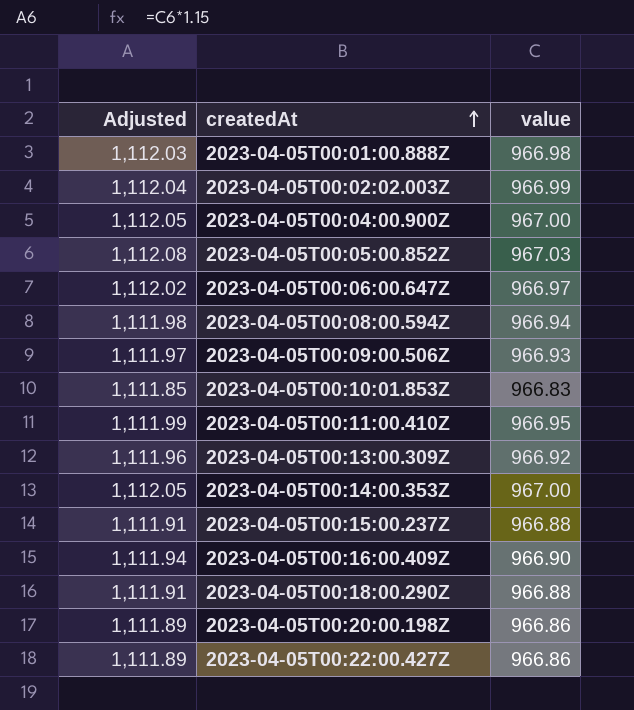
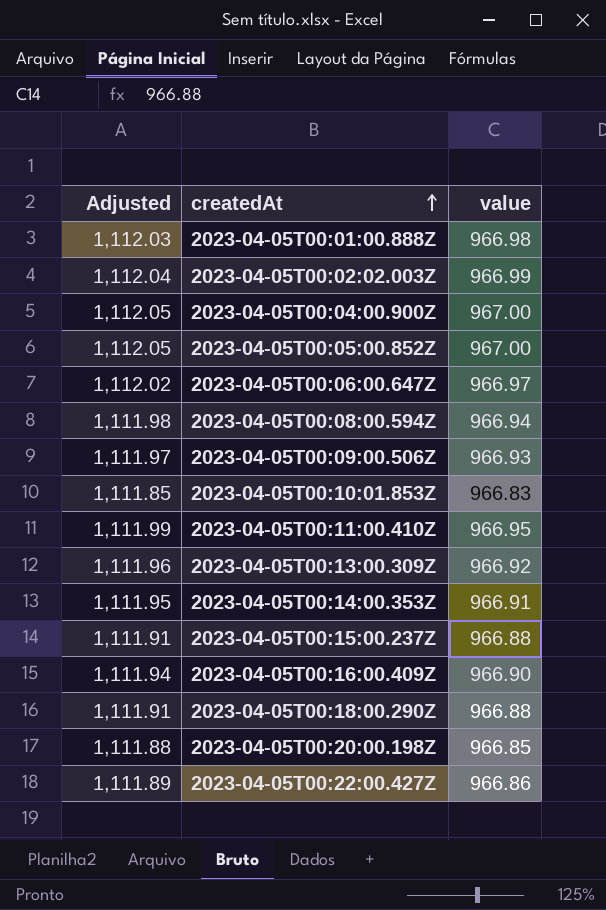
2023-04-05T00:05:00.852Z | Adjusted: 1,112.08 -> 1,112.05
2023-04-05T00:05:00.852Z | value: 967.03 -> 967.00
2023-04-05T00:14:00.353Z | Adjusted: 1,112.05 -> 1,111.95
2023-04-05T00:14:00.353Z | value: 967.00 -> 966.91
2023-04-05T00:20:00.198Z | Adjusted: 1,111.89 -> 1,111.88
2023-04-05T00:20:00.198Z | value: 966.86 -> 966.85

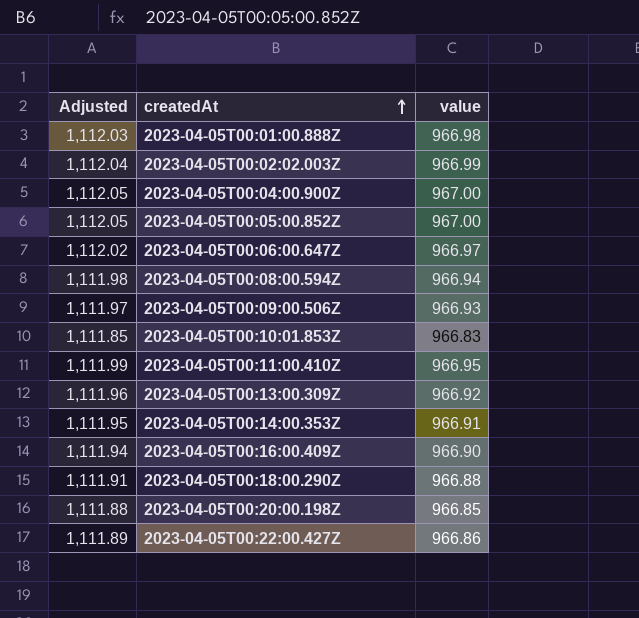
row 2023-04-05T00:15:00.237Z: 1,111.91 | 966.88 -> none

